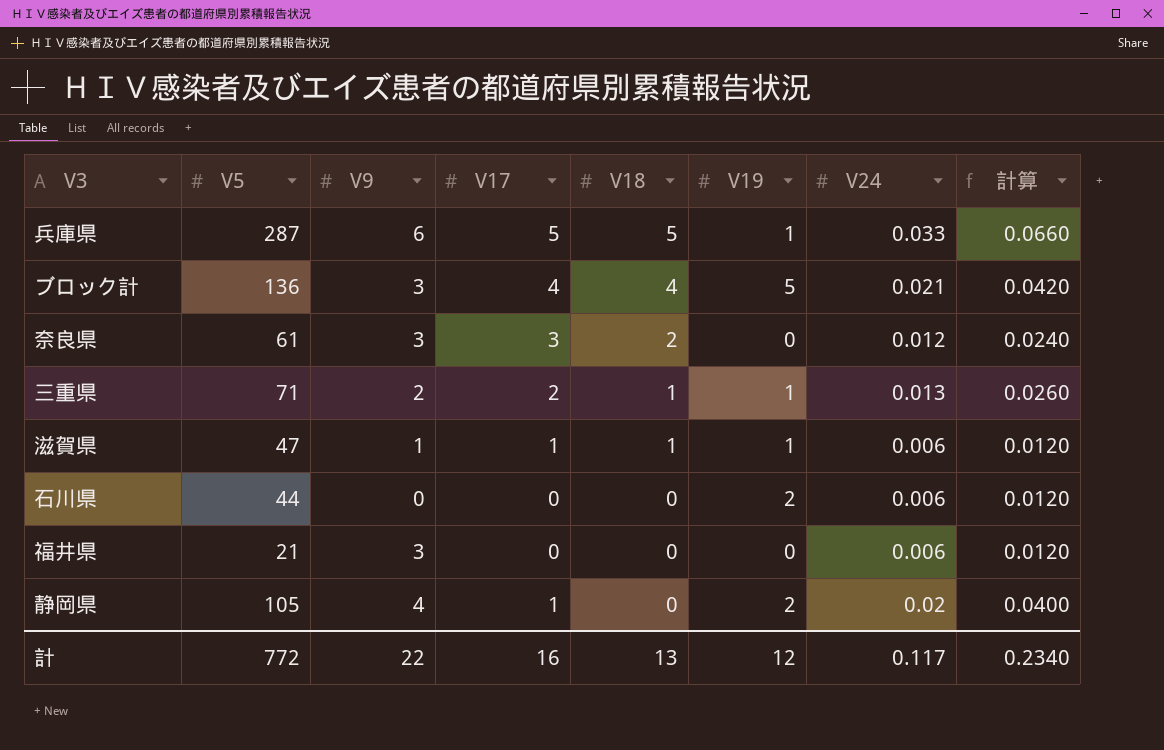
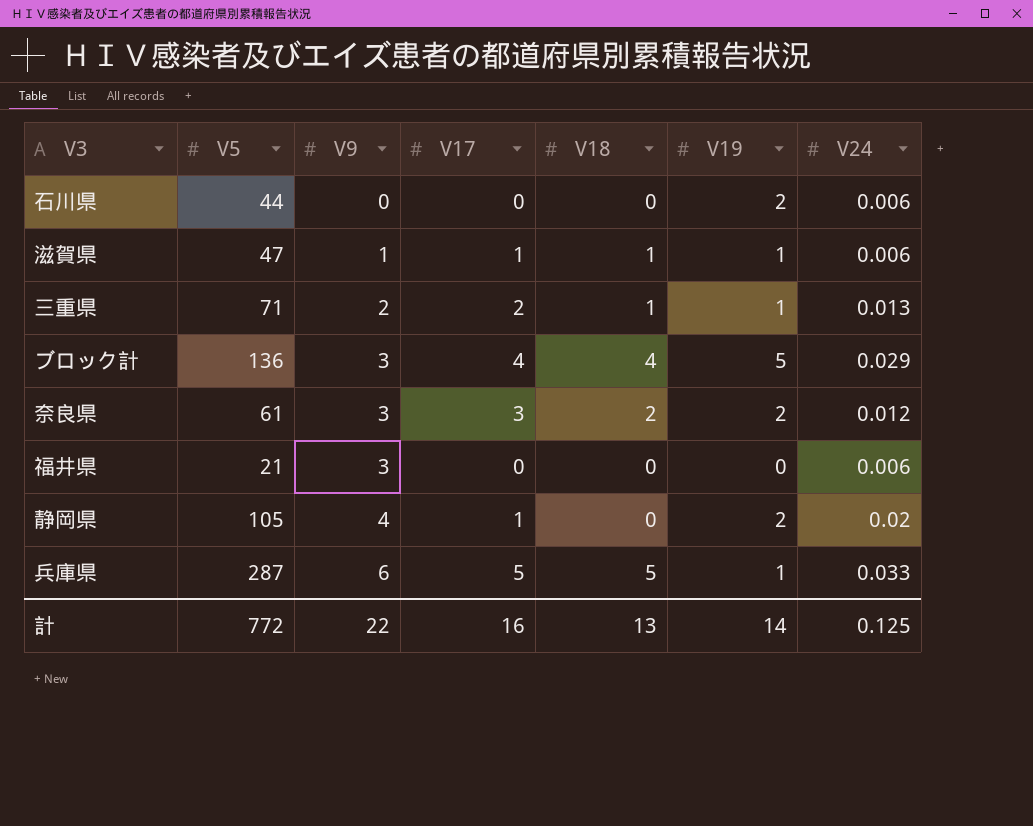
row order: V18 descending -> V9 ascending
column 計算 | formula: [V24] * 2 -> none
ブロック計 | V24: 0.021 -> 0.029
奈良県 | V19: 0 -> 2
計 | V19: 12 -> 14
計 | V24: 0.117 -> 0.125

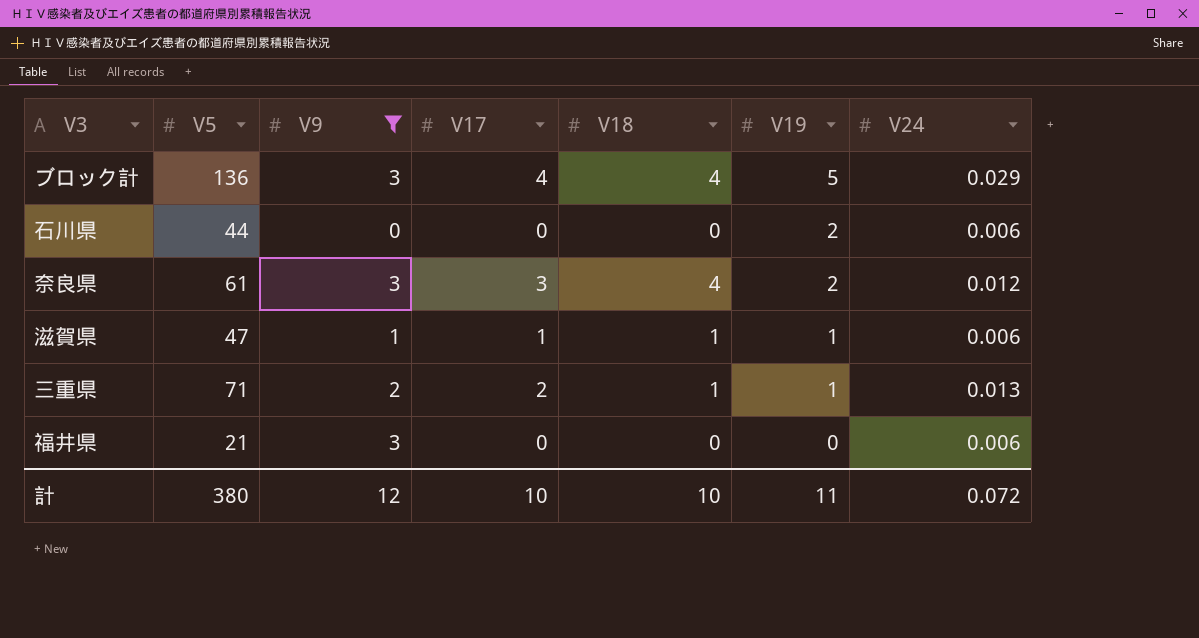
filter: none -> V9 <= 3
row order: V9 ascending -> V19 descending
奈良県 | V18: 2 -> 4
計 | V5: 772 -> 380
計 | V9: 22 -> 12
計 | V17: 16 -> 10
計 | V18: 13 -> 10
計 | V19: 14 -> 11
計 | V24: 0.125 -> 0.072

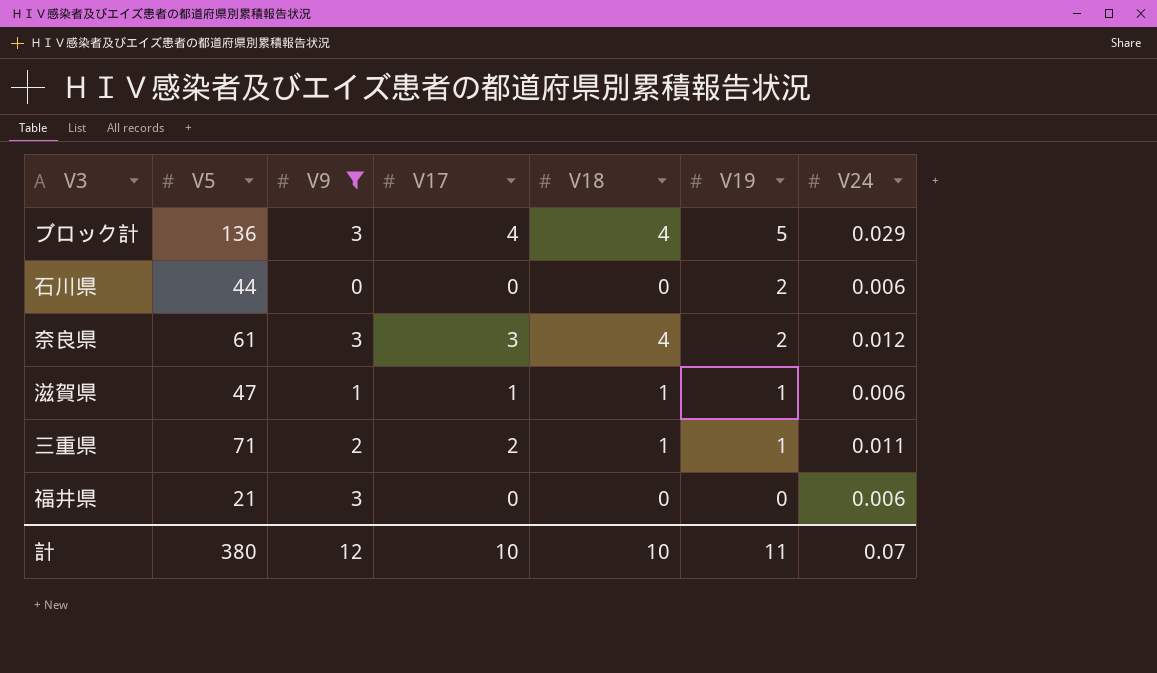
三重県 | V24: 0.013 -> 0.011
計 | V24: 0.072 -> 0.07

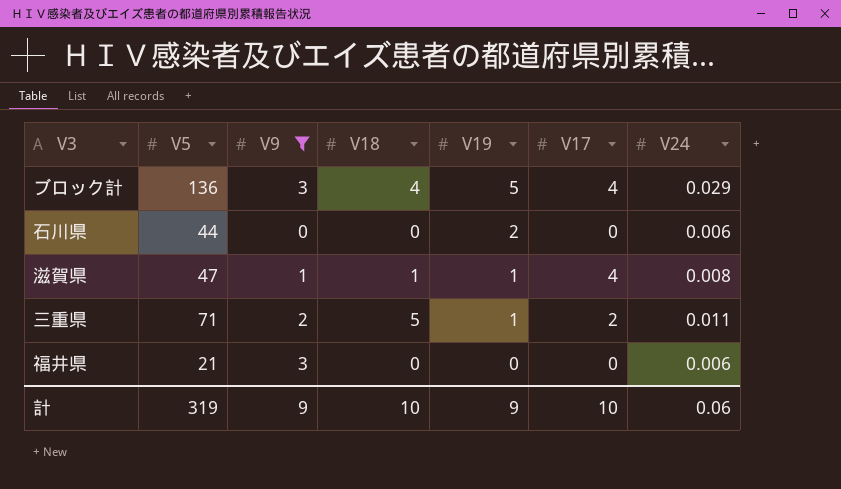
column V17 | position: 4 -> 6
row 奈良県: 61 | 3 | 3 | 4 | 2 | 0.012 -> none
滋賀県 | V17: 1 -> 4
滋賀県 | V24: 0.006 -> 0.008
三重県 | V18: 1 -> 5
計 | V5: 380 -> 319
計 | V9: 12 -> 9
計 | V19: 11 -> 9
計 | V24: 0.07 -> 0.06

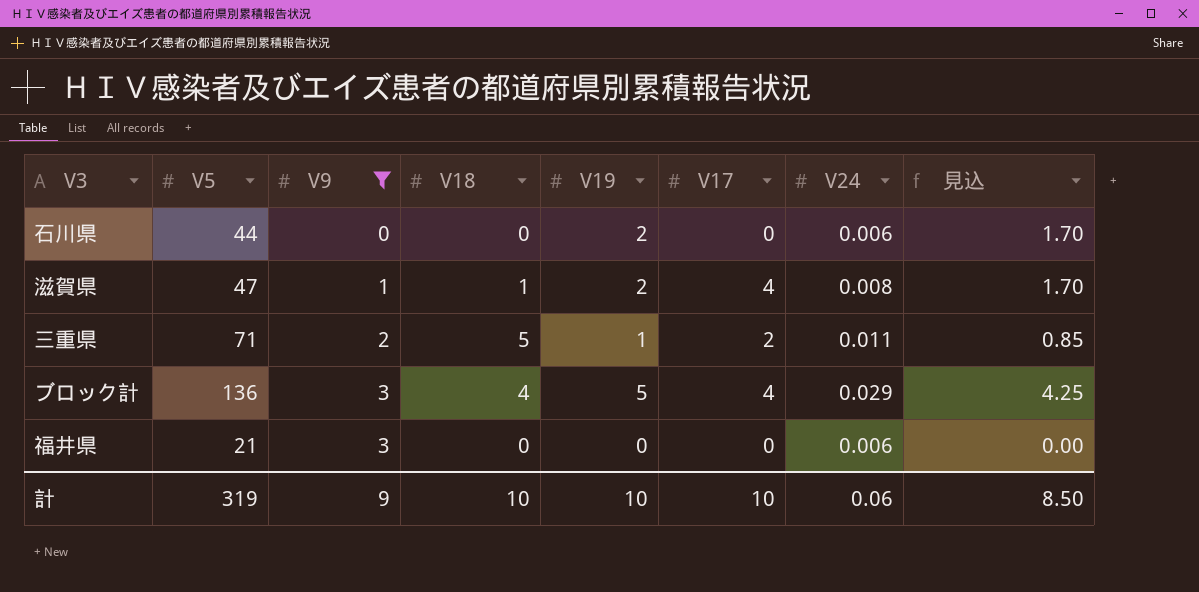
row order: V19 descending -> V9 ascending
column 見込 | formula: none -> [V19] * 0.85
滋賀県 | V19: 1 -> 2
計 | V19: 9 -> 10

